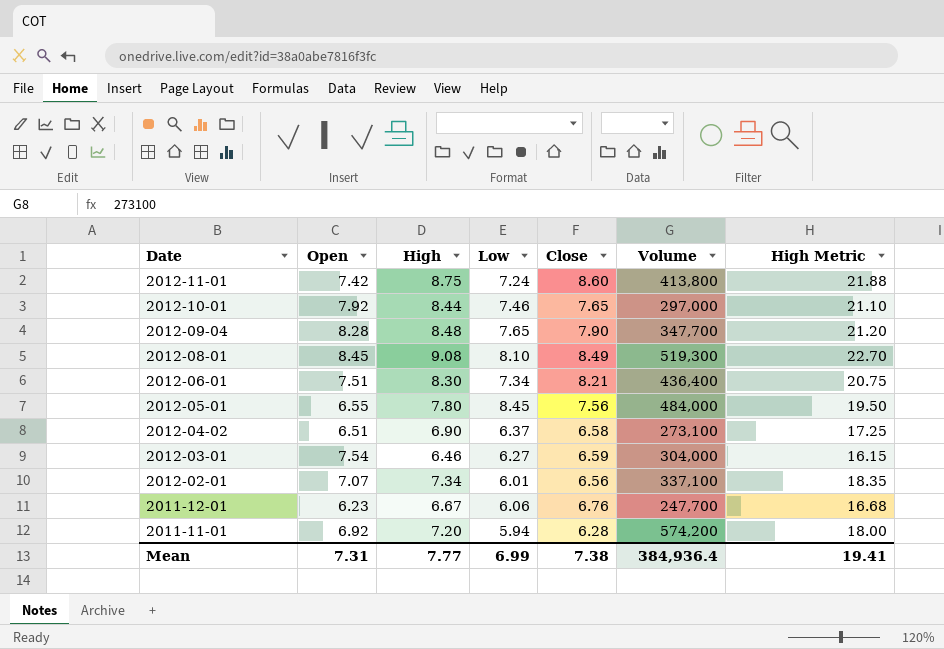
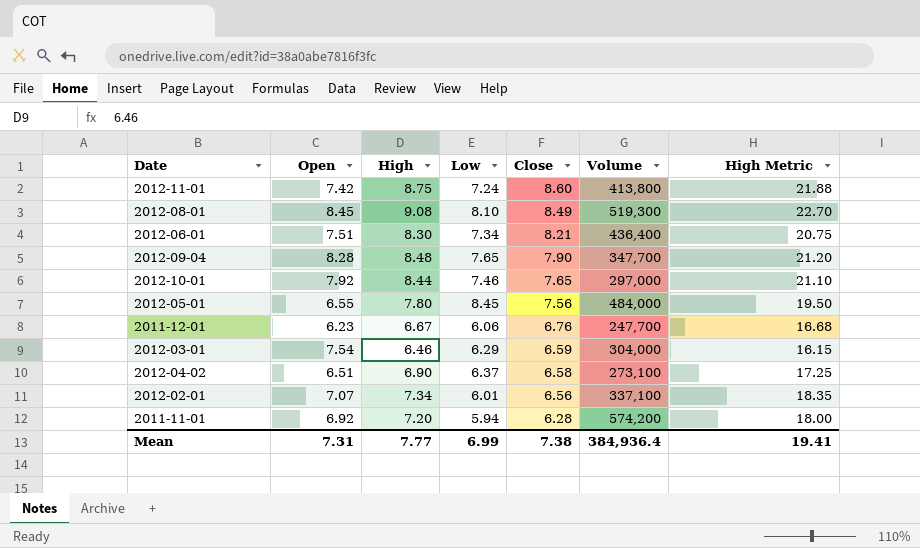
row order: Date descending -> Close descending
2012-03-01 | Low: 6.27 -> 6.29

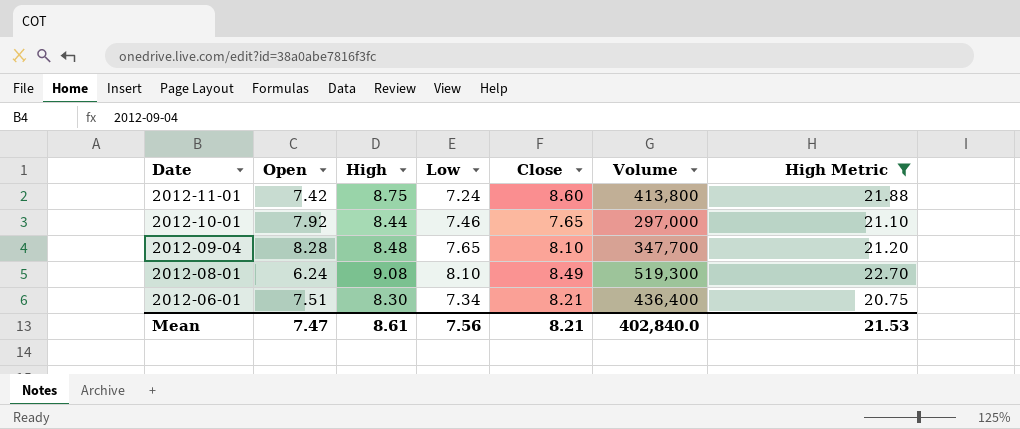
filter: none -> High Metric >= 20.75
row order: Close descending -> Date descending
2012-09-04 | Close: 7.90 -> 8.10
2012-08-01 | Open: 8.45 -> 6.24
Mean | Open: 7.31 -> 7.47
Mean | High: 7.77 -> 8.61
Mean | Low: 6.99 -> 7.56
Mean | Close: 7.38 -> 8.21
Mean | Volume: 384,936.4 -> 402,840.0
Mean | High Metric: 19.41 -> 21.53

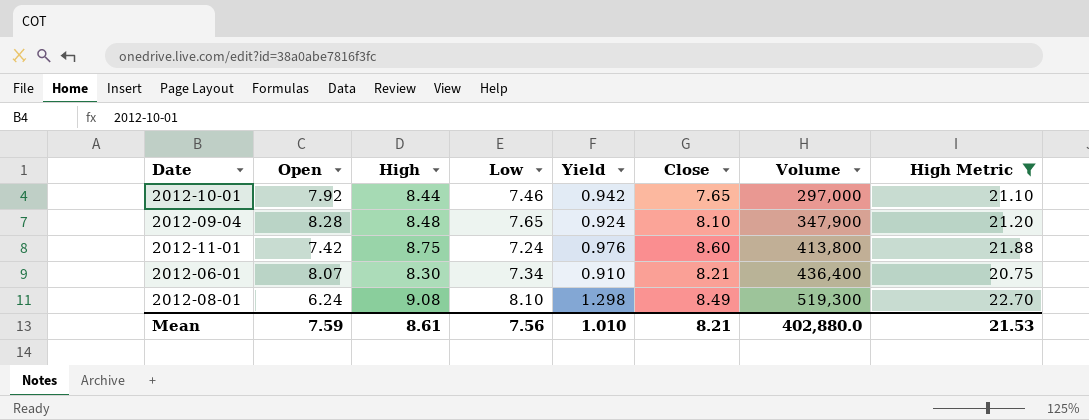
row order: Date descending -> Volume ascending
column Yield | formula: none -> [Low] / [Open]
2012-09-04 | Volume: 347,700 -> 347,900
2012-06-01 | Open: 7.51 -> 8.07
Mean | Open: 7.47 -> 7.59
Mean | Volume: 402,840.0 -> 402,880.0

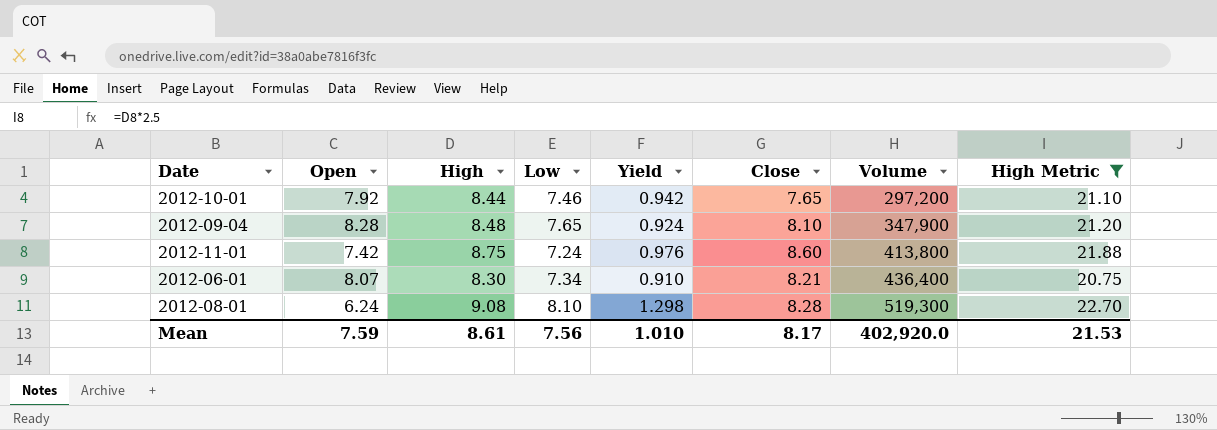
2012-10-01 | Volume: 297,000 -> 297,200
2012-08-01 | Close: 8.49 -> 8.28
Mean | Close: 8.21 -> 8.17
Mean | Volume: 402,880.0 -> 402,920.0

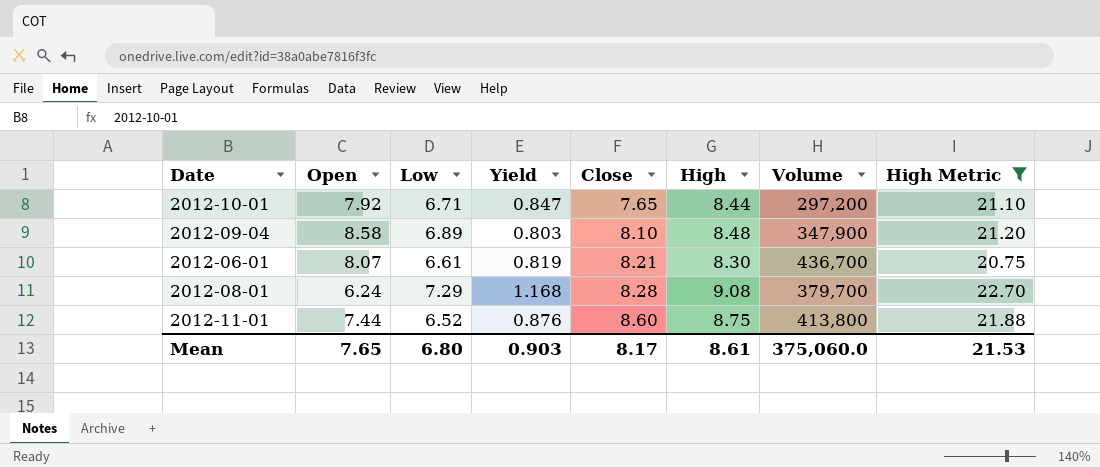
row order: Volume ascending -> Close ascending
column High | position: 3 -> 6
2012-10-01 | Low: 7.46 -> 6.71
2012-10-01 | Yield: 0.942 -> 0.847
2012-09-04 | Open: 8.28 -> 8.58
2012-09-04 | Low: 7.65 -> 6.89
2012-09-04 | Yield: 0.924 -> 0.803
2012-06-01 | Low: 7.34 -> 6.61
2012-06-01 | Yield: 0.910 -> 0.819
2012-06-01 | Volume: 436,400 -> 436,700
2012-08-01 | Low: 8.10 -> 7.29
2012-08-01 | Yield: 1.298 -> 1.168
2012-08-01 | Volume: 519,300 -> 379,700
2012-11-01 | Open: 7.42 -> 7.44
2012-11-01 | Low: 7.24 -> 6.52
2012-11-01 | Yield: 0.976 -> 0.876
Mean | Open: 7.59 -> 7.65
Mean | Low: 7.56 -> 6.80
Mean | Yield: 1.010 -> 0.903
Mean | Volume: 402,920.0 -> 375,060.0

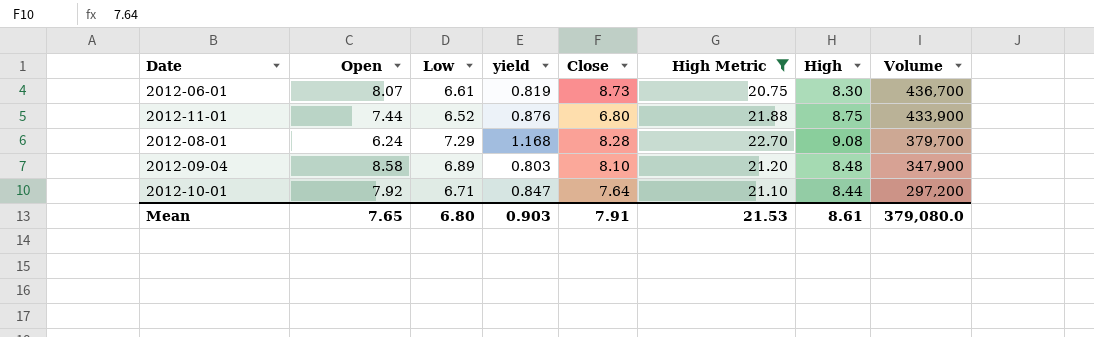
row order: Close ascending -> Volume descending
column name: Yield -> yield
column High Metric | position: 8 -> 6
2012-06-01 | Close: 8.21 -> 8.73
2012-11-01 | Close: 8.60 -> 6.80
2012-11-01 | Volume: 413,800 -> 433,900
2012-10-01 | Close: 7.65 -> 7.64
Mean | Close: 8.17 -> 7.91
Mean | Volume: 375,060.0 -> 379,080.0

